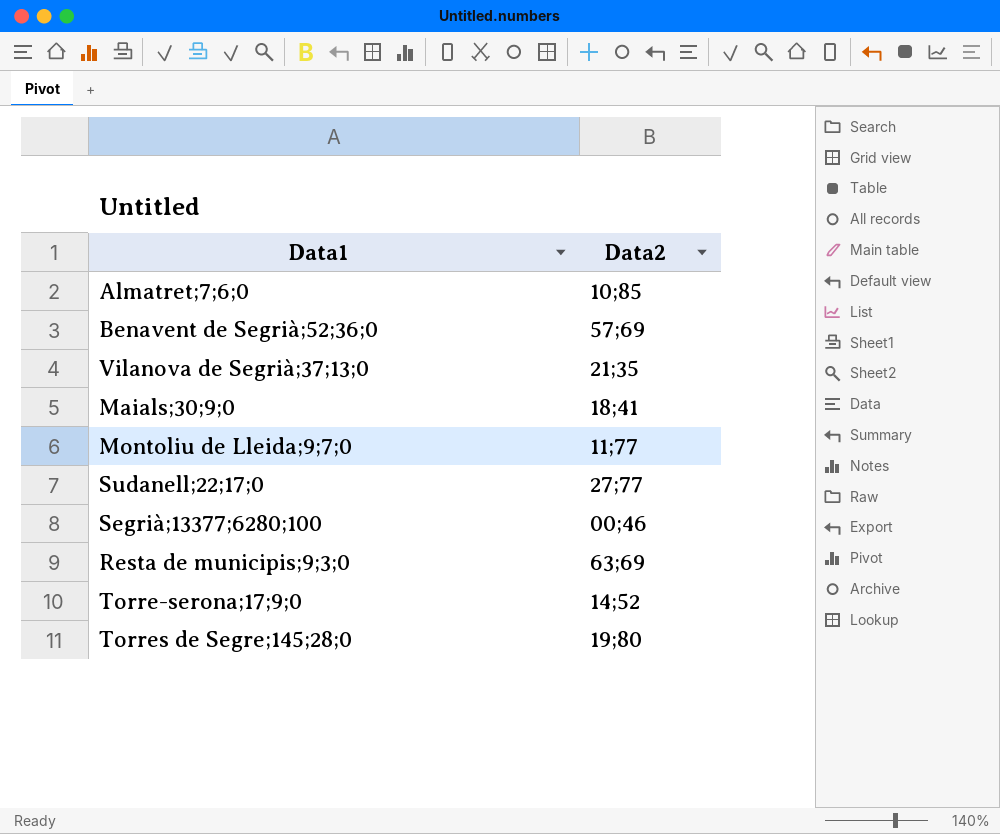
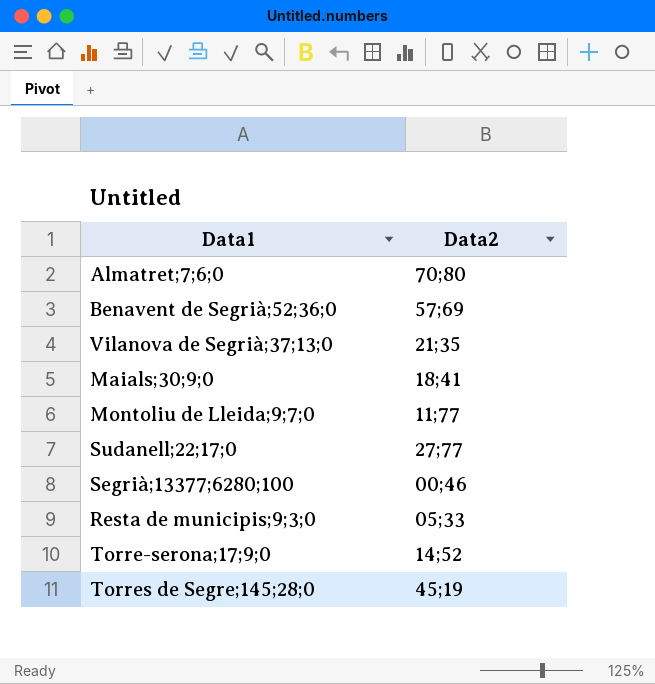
Almatret;7;6;0 | Data2: 10;85 -> 70;80
Resta de municipis;9;3;0 | Data2: 63;69 -> 05;33
Torres de Segre;145;28;0 | Data2: 19;80 -> 45;19

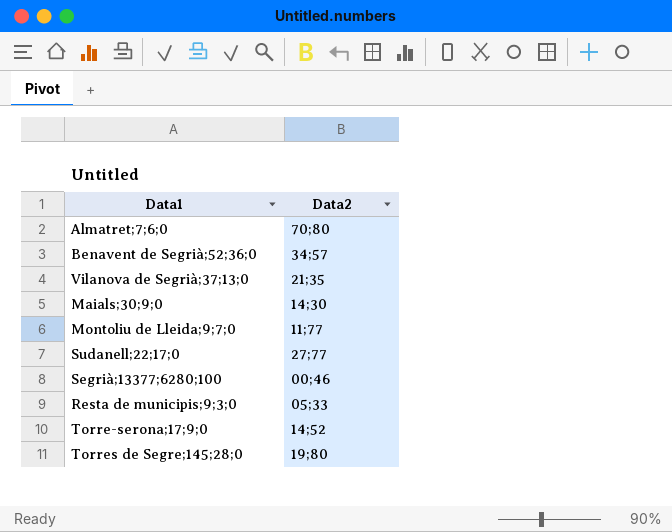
Benavent de Segrià;52;36;0 | Data2: 57;69 -> 34;57
Maials;30;9;0 | Data2: 18;41 -> 14;30
Torres de Segre;145;28;0 | Data2: 45;19 -> 19;80

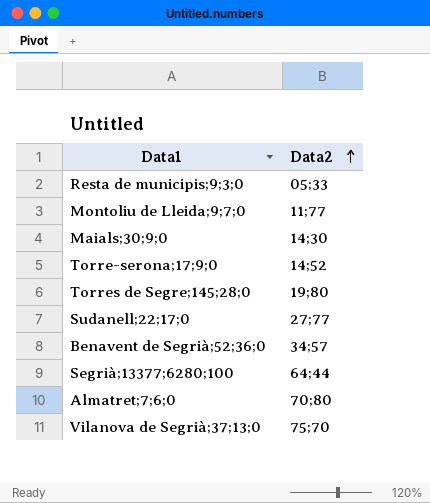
row order: none -> Data2 ascending
Segrià;13377;6280;100 | Data2: 00;46 -> 64;44
Vilanova de Segrià;37;13;0 | Data2: 21;35 -> 75;70

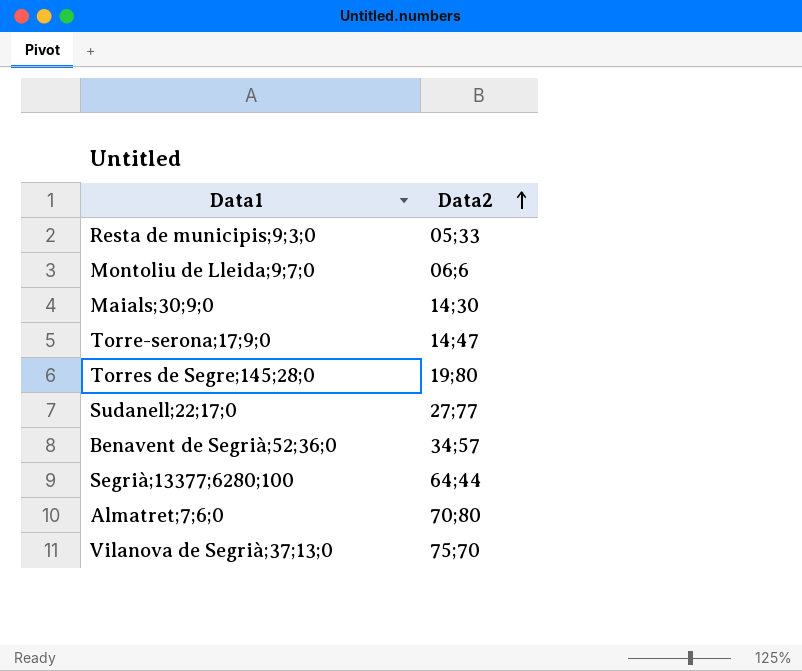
Montoliu de Lleida;9;7;0 | Data2: 11;77 -> 06;6
Torre-serona;17;9;0 | Data2: 14;52 -> 14;47

